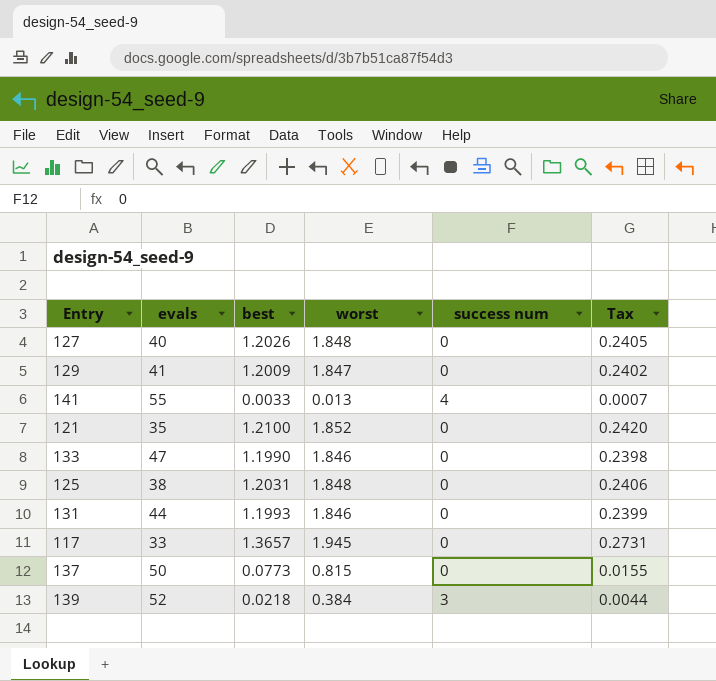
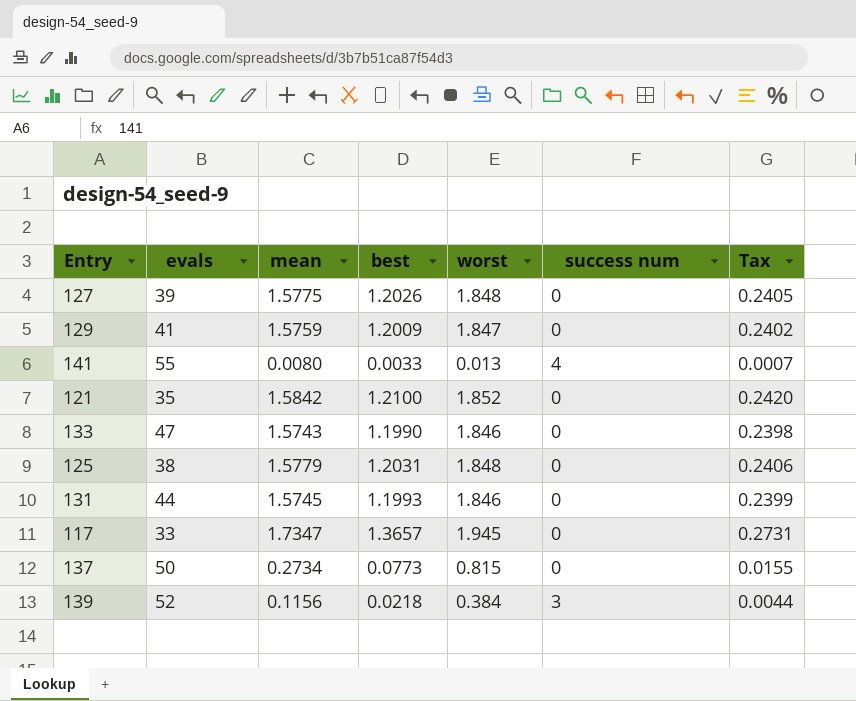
column mean | position: none -> 3
127 | evals: 40 -> 39

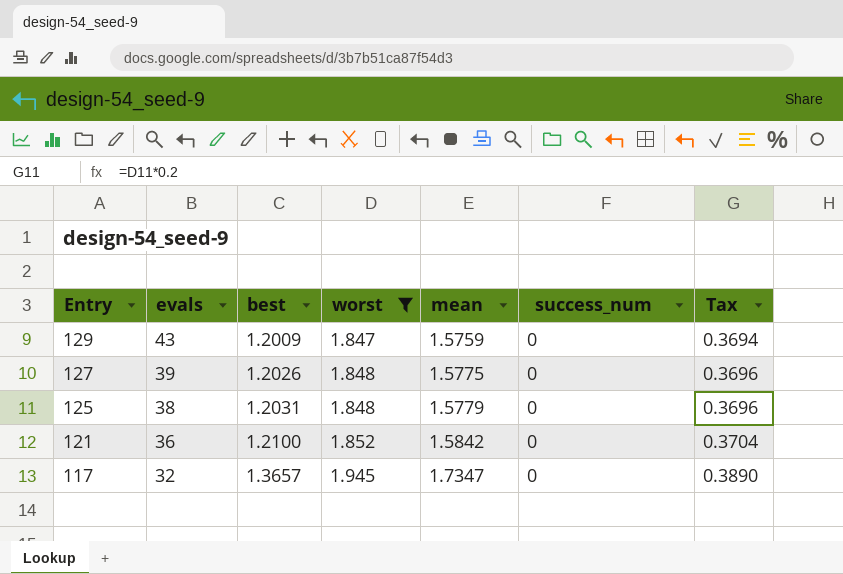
filter: none -> worst >= 1.847
row order: none -> Entry descending
column mean | position: 3 -> 5
column name: success num -> success_num
column Tax | formula: [best] * 0.2 -> [worst] * 0.2
129 | evals: 41 -> 43
121 | evals: 35 -> 36
117 | evals: 33 -> 32

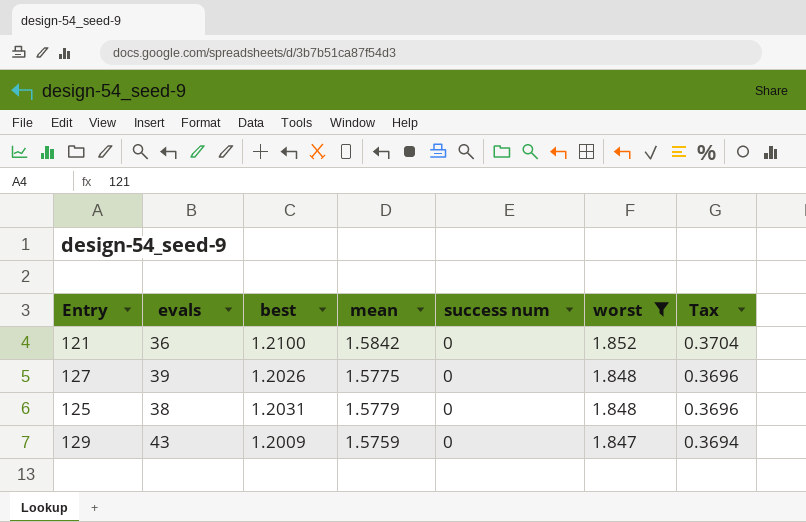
row order: Entry descending -> worst descending
column name: success_num -> success num
column worst | position: 4 -> 6
row 117: 32 | 1.3657 | 1.945 | 1.7347 | 0 | 0.3890 -> none

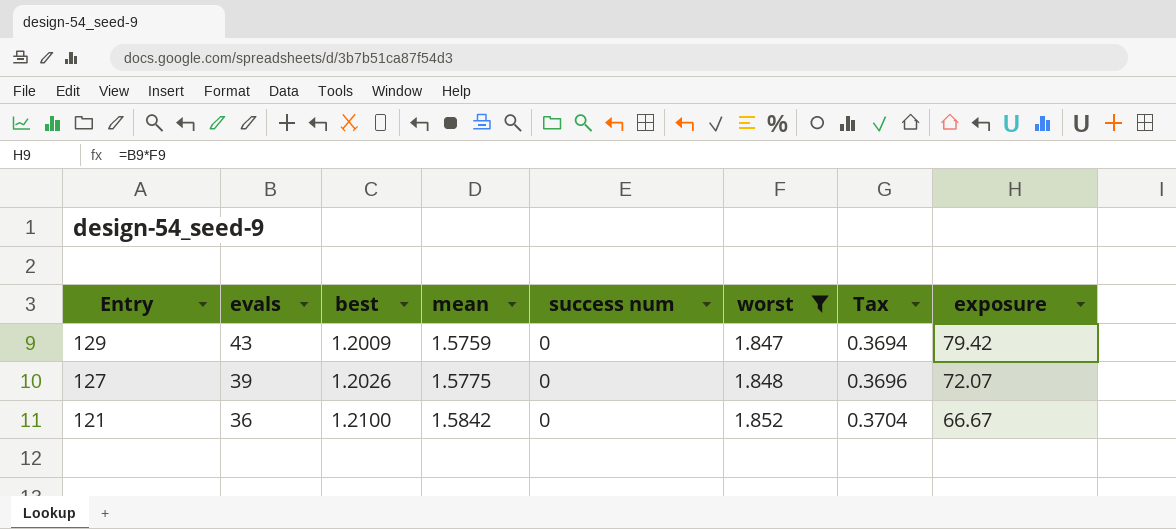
row order: worst descending -> Entry descending
column exposure | formula: none -> [evals] * [worst]
row 125: 38 | 1.2031 | 1.5779 | 0 | 1.848 | 0.3696 -> none

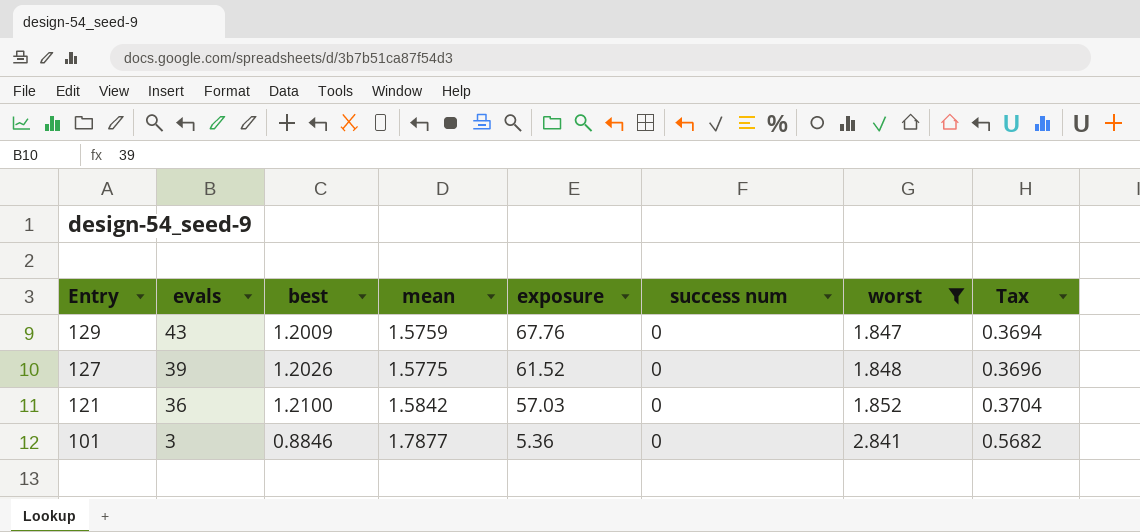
column exposure | formula: [evals] * [worst] -> [evals] * [mean]
column exposure | position: 8 -> 5
row 101: none -> 3 | 0.8846 | 1.7877 | 5.36 | 0 | 2.841 | 0.5682

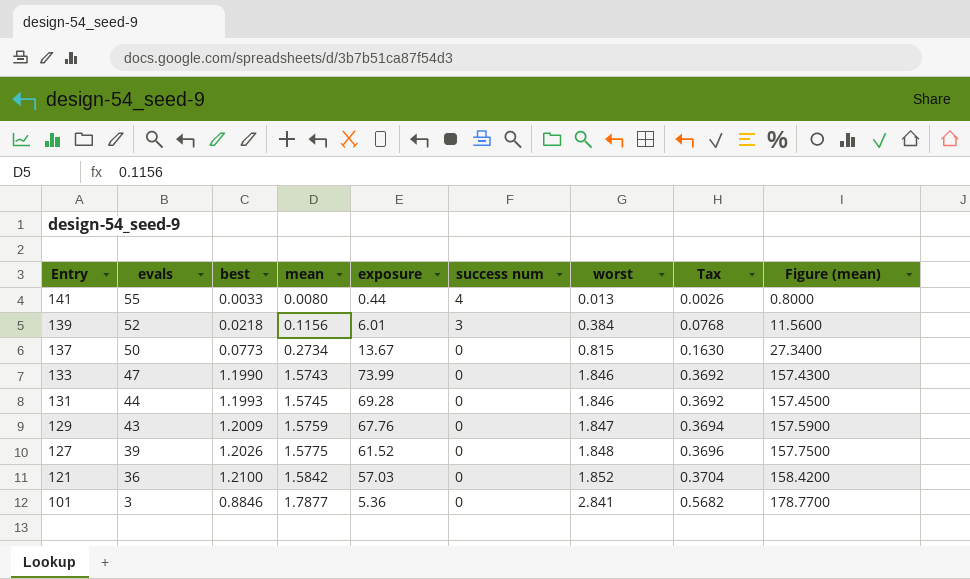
filter: worst >= 1.847 -> none
column Figure (mean) | formula: none -> [mean] * 100

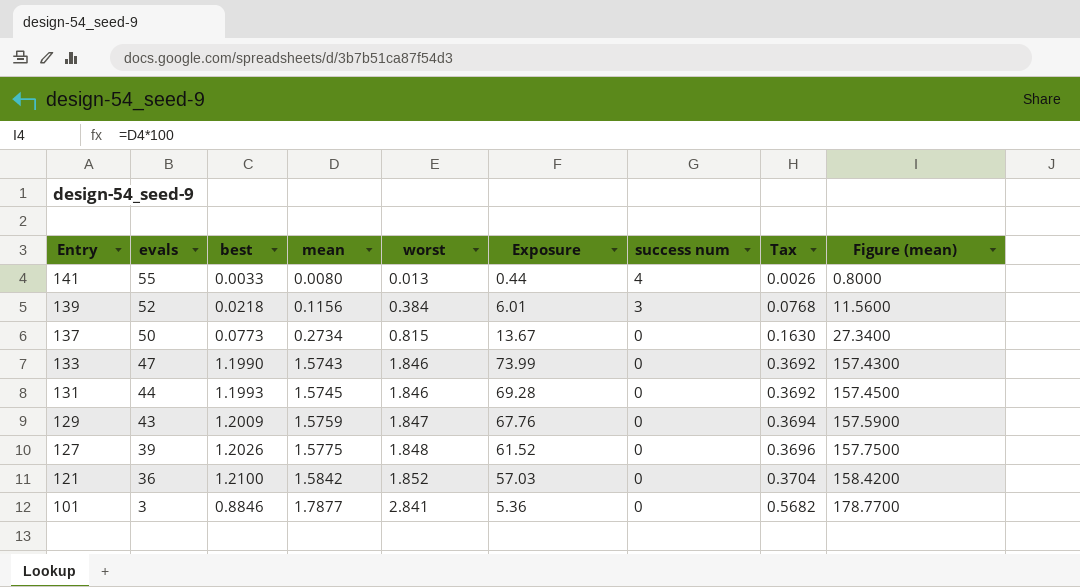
column worst | position: 7 -> 5
column name: exposure -> Exposure

